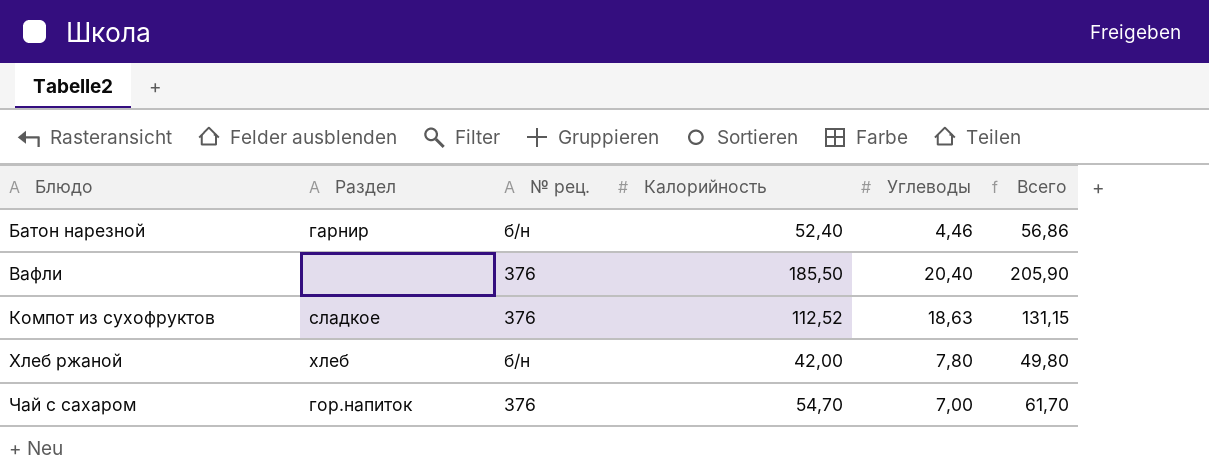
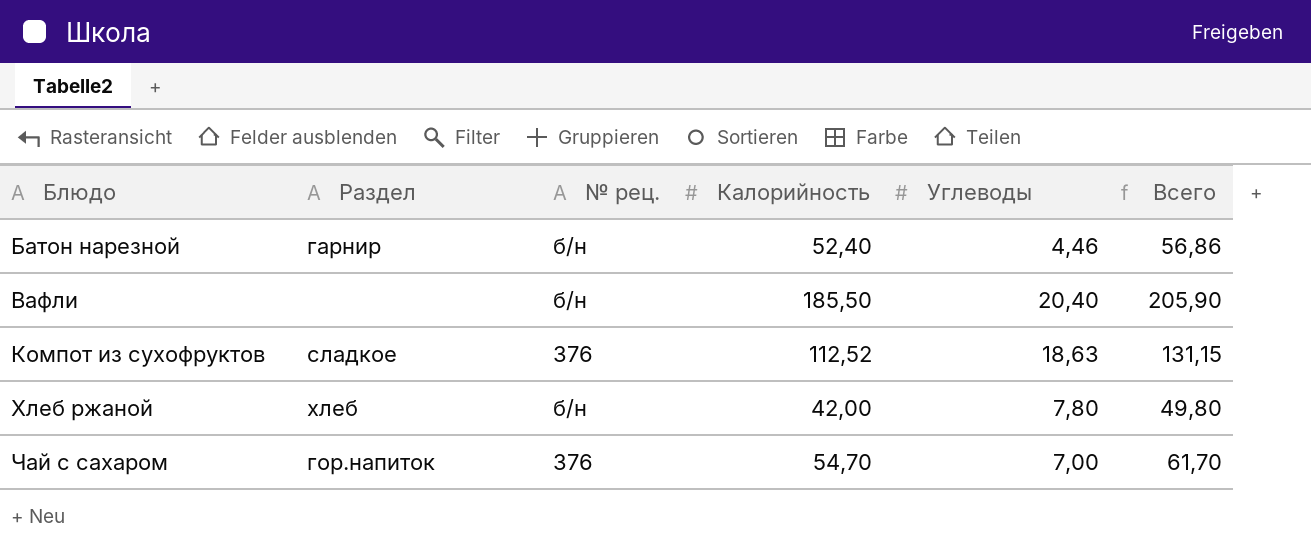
Вафли | № рец.: 376 -> б/н

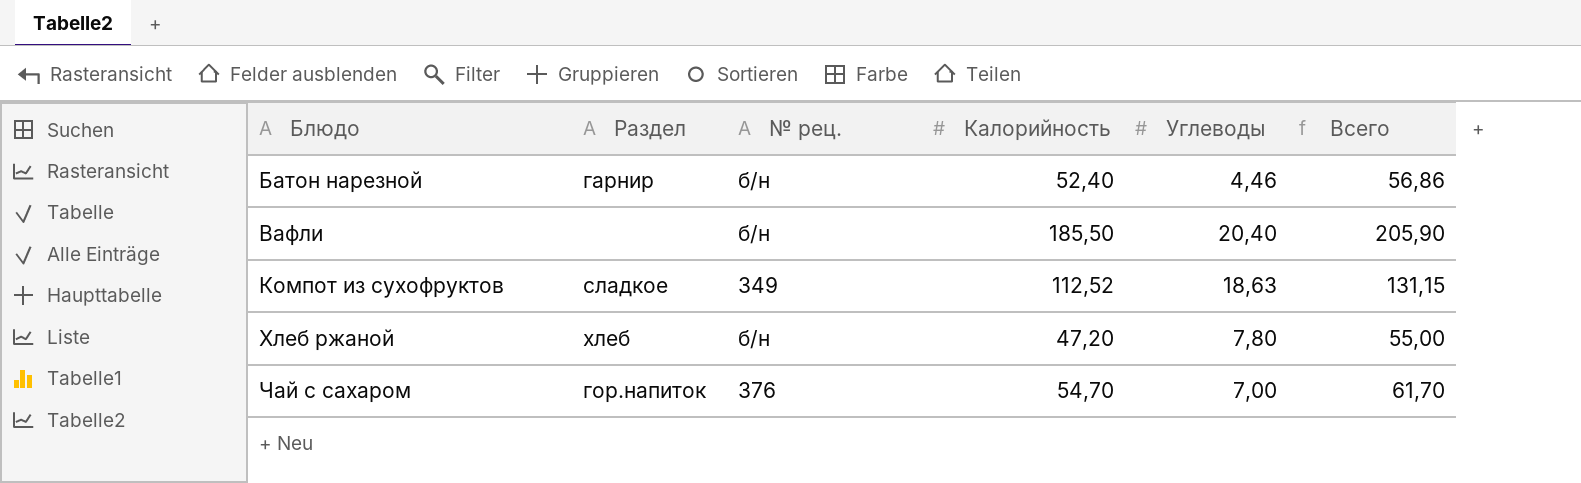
Компот из сухофруктов | № рец.: 376 -> 349
Хлеб ржаной | Калорийность: 42,00 -> 47,20
Хлеб ржаной | Всего: 49,80 -> 55,00

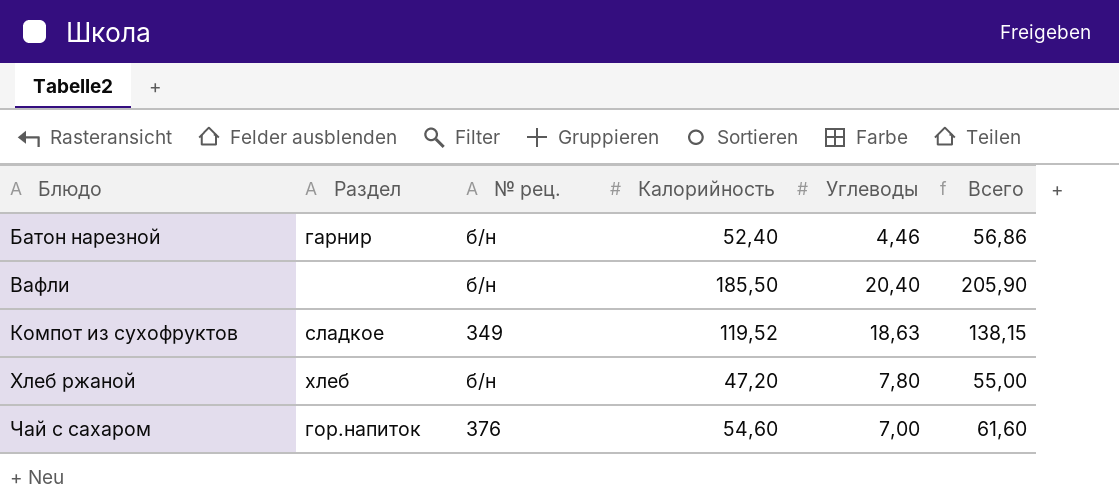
Компот из сухофруктов | Калорийность: 112,52 -> 119,52
Компот из сухофруктов | Всего: 131,15 -> 138,15
Чай с сахаром | Калорийность: 54,70 -> 54,60
Чай с сахаром | Всего: 61,70 -> 61,60

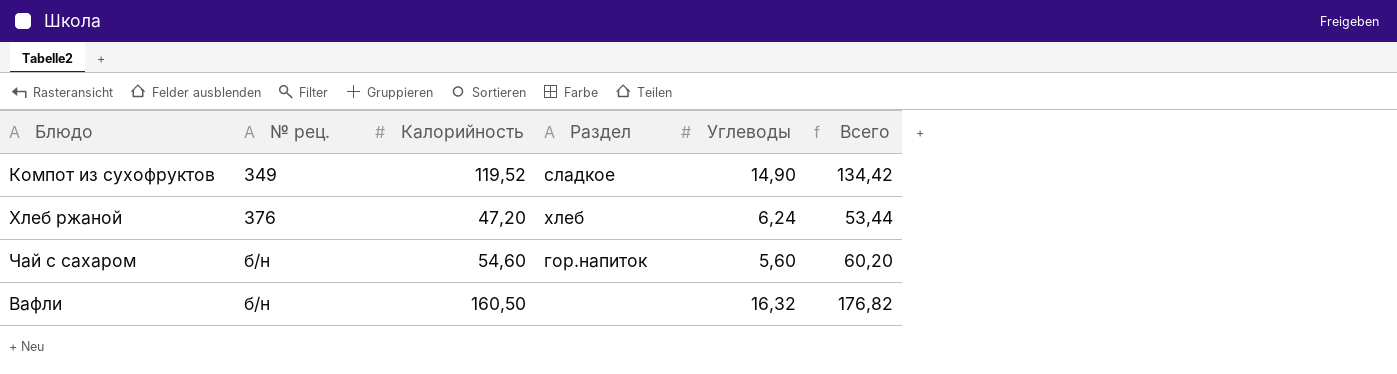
row order: Блюдо ascending -> № рец. ascending
column Раздел | position: 2 -> 4
row Батон нарезной: гарнир | б/н | 52,40 | 4,46 | 56,86 -> none
Компот из сухофруктов | Углеводы: 18,63 -> 14,90
Компот из сухофруктов | Всего: 138,15 -> 134,42
Хлеб ржаной | № рец.: б/н -> 376
Хлеб ржаной | Углеводы: 7,80 -> 6,24
Хлеб ржаной | Всего: 55,00 -> 53,44
Чай с сахаром | № рец.: 376 -> б/н
Чай с сахаром | Углеводы: 7,00 -> 5,60
Чай с сахаром | Всего: 61,60 -> 60,20
Вафли | Калорийность: 185,50 -> 160,50
Вафли | Углеводы: 20,40 -> 16,32
Вафли | Всего: 205,90 -> 176,82

